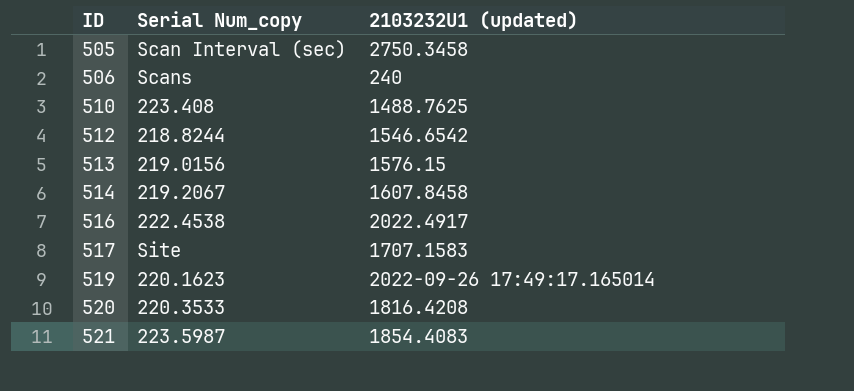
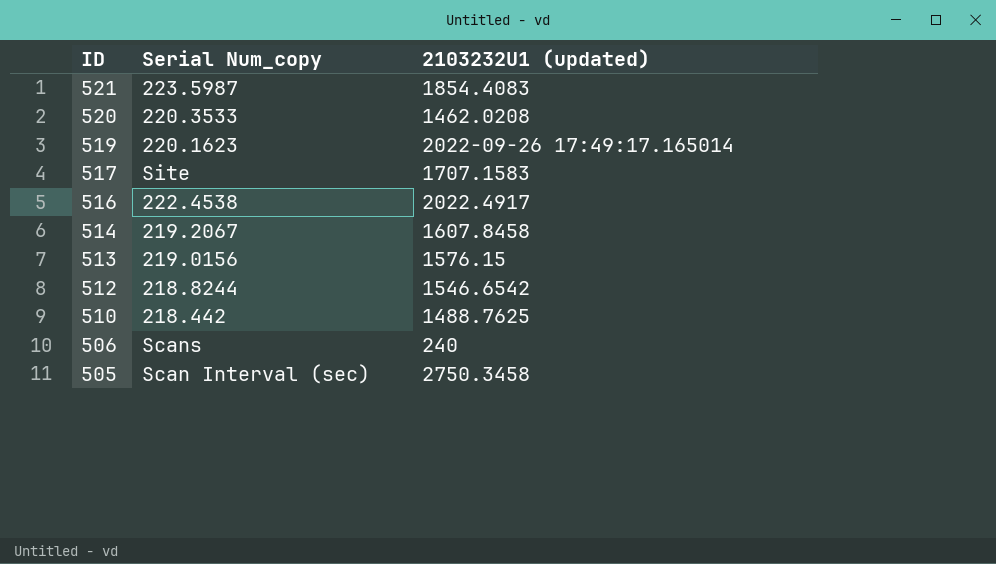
row order: ID ascending -> ID descending
520 | 2103232U1 (updated): 1816.4208 -> 1462.0208
510 | Serial Num_copy: 223.408 -> 218.442

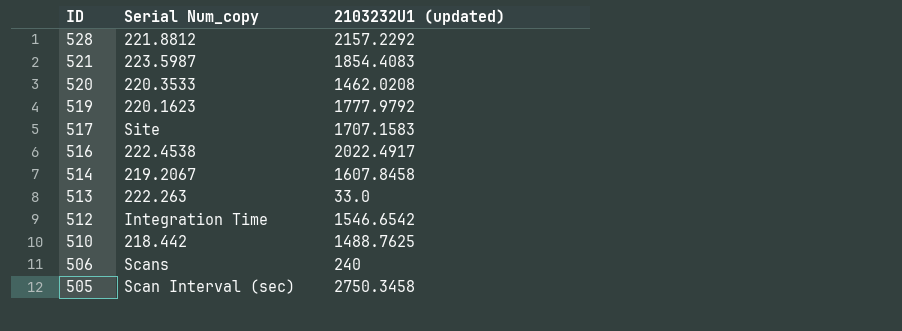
row 528: none -> 221.8812 | 2157.2292
519 | 2103232U1 (updated): 2022-09-26 17:49:17.165014 -> 1777.9792
513 | Serial Num_copy: 219.0156 -> 222.263
513 | 2103232U1 (updated): 1576.15 -> 33.0
512 | Serial Num_copy: 218.8244 -> Integration Time

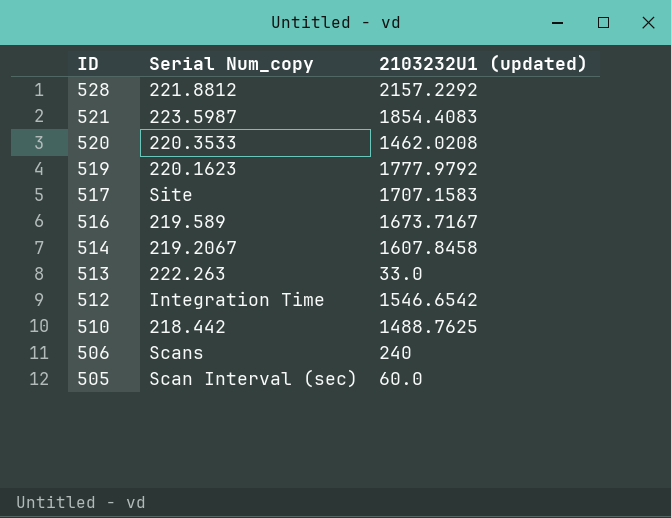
516 | Serial Num_copy: 222.4538 -> 219.589
516 | 2103232U1 (updated): 2022.4917 -> 1673.7167
505 | 2103232U1 (updated): 2750.3458 -> 60.0

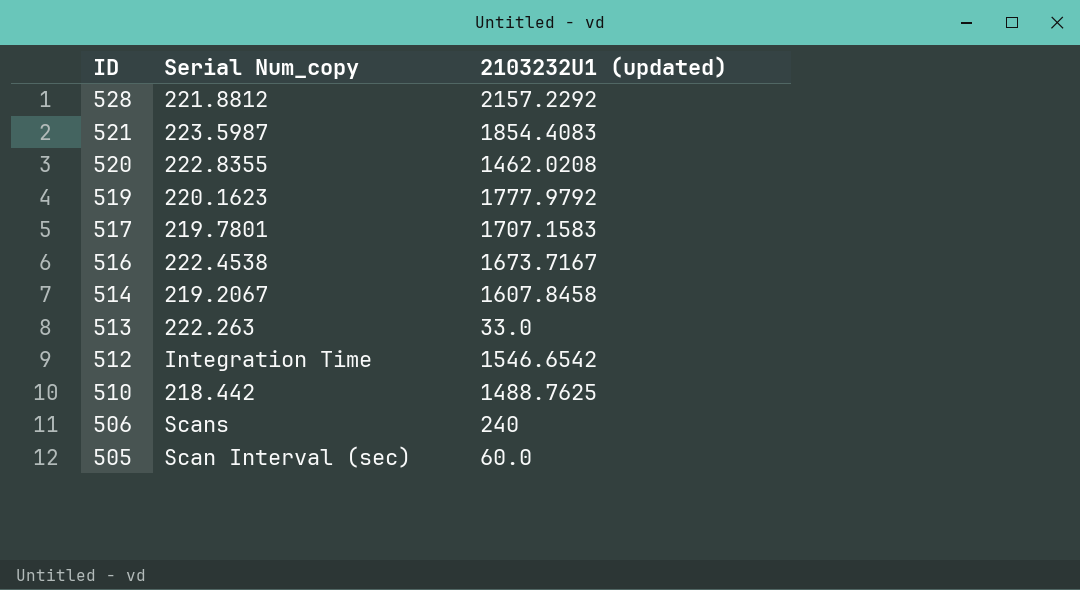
520 | Serial Num_copy: 220.3533 -> 222.8355
517 | Serial Num_copy: Site -> 219.7801
516 | Serial Num_copy: 219.589 -> 222.4538

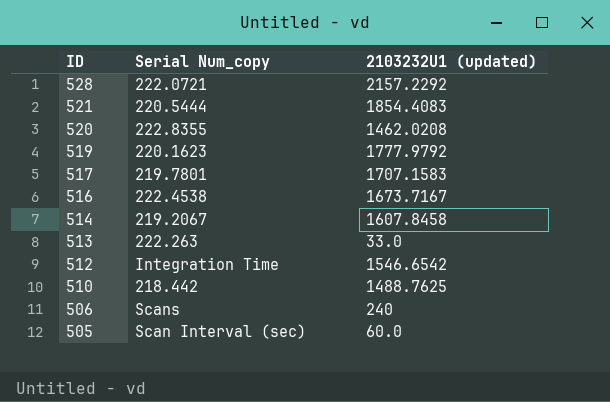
528 | Serial Num_copy: 221.8812 -> 222.0721
521 | Serial Num_copy: 223.5987 -> 220.5444

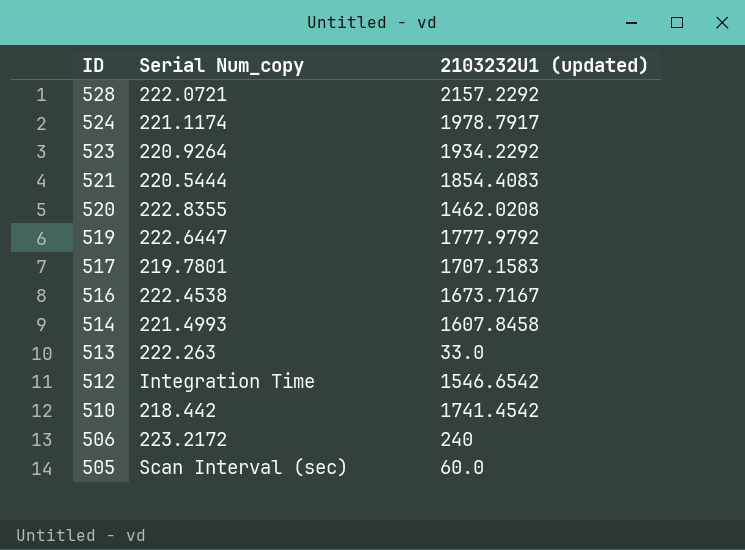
row 524: none -> 221.1174 | 1978.7917
row 523: none -> 220.9264 | 1934.2292
519 | Serial Num_copy: 220.1623 -> 222.6447
514 | Serial Num_copy: 219.2067 -> 221.4993
510 | 2103232U1 (updated): 1488.7625 -> 1741.4542
506 | Serial Num_copy: Scans -> 223.2172

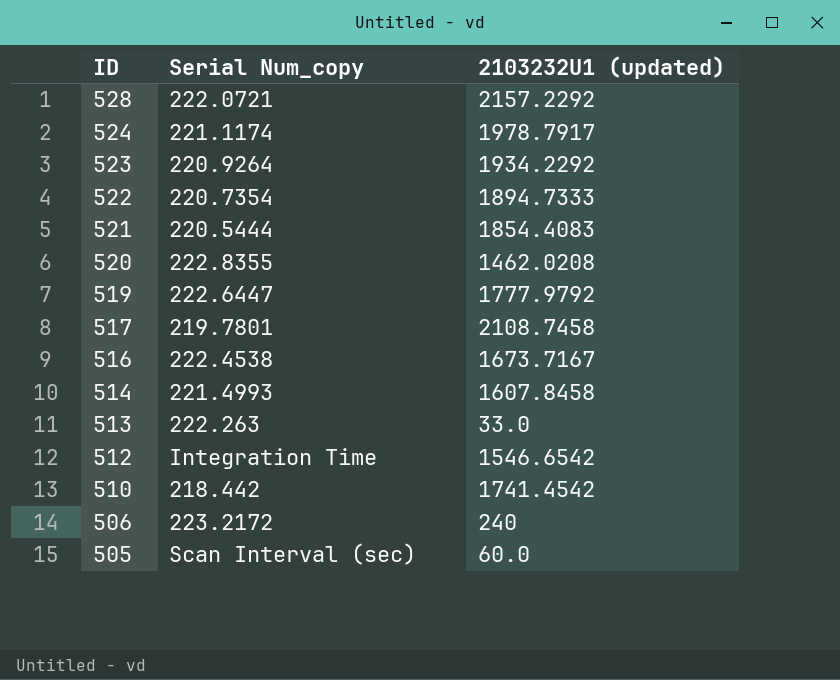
row 522: none -> 220.7354 | 1894.7333
517 | 2103232U1 (updated): 1707.1583 -> 2108.7458

